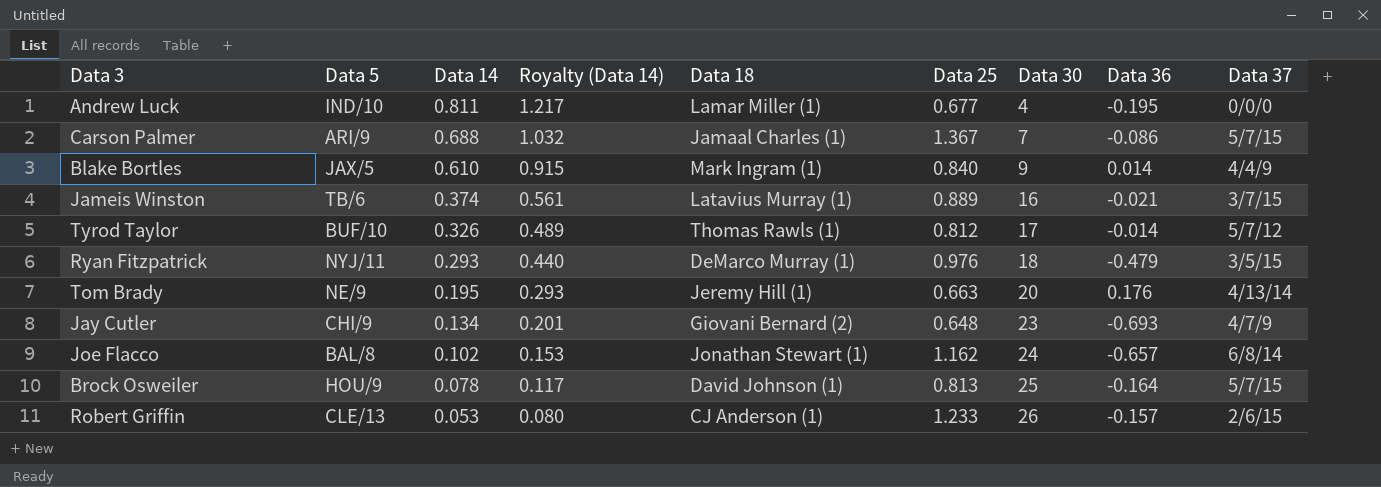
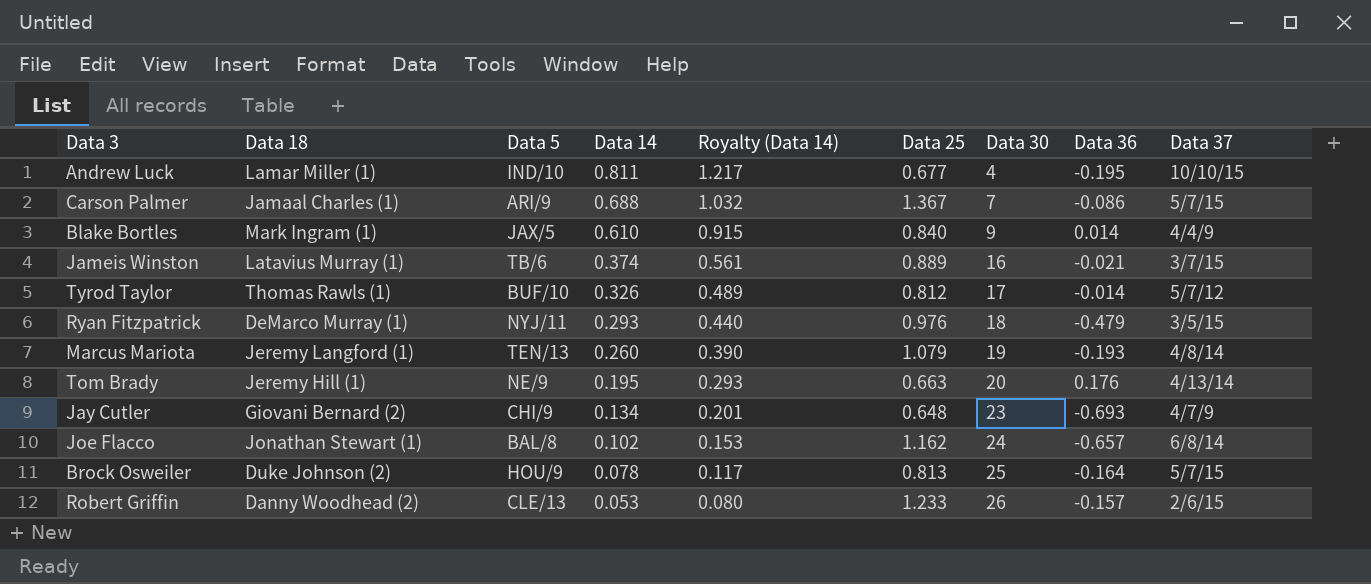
column Data 18 | position: 5 -> 2
Andrew Luck | Data 37: 0/0/0 -> 10/10/15
row Marcus Mariota: none -> Jeremy Langford (1) | TEN/13 | 0.260 | 0.390 | 1.079 | 19 | -0.193 | 4/8/14
Brock Osweiler | Data 18: David Johnson (1) -> Duke Johnson (2)
Robert Griffin | Data 18: CJ Anderson (1) -> Danny Woodhead (2)

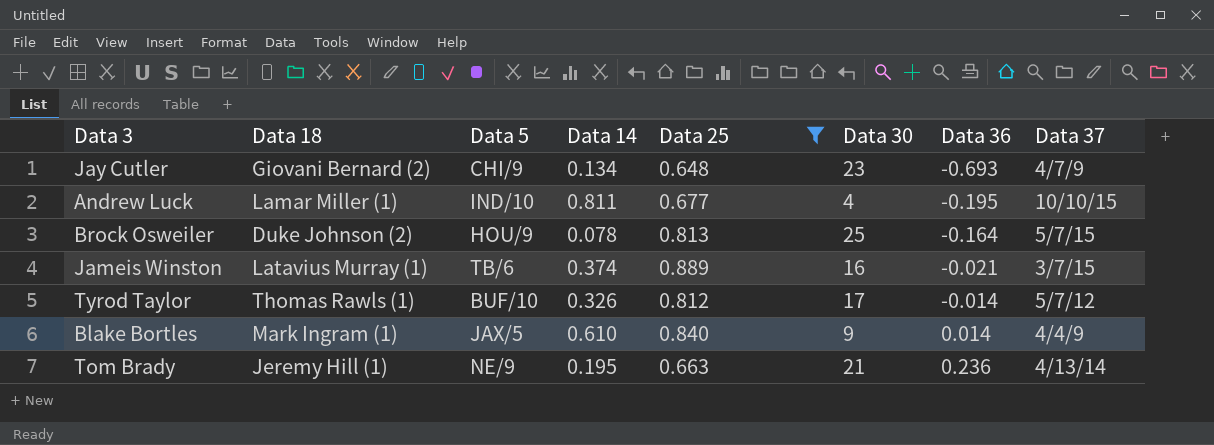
filter: none -> Data 25 <= 0.889
row order: Data 14 descending -> Data 36 ascending
column Royalty (Data 14) | formula: [Data 14] * 1.5 -> none
Tom Brady | Data 30: 20 -> 21
Tom Brady | Data 36: 0.176 -> 0.236

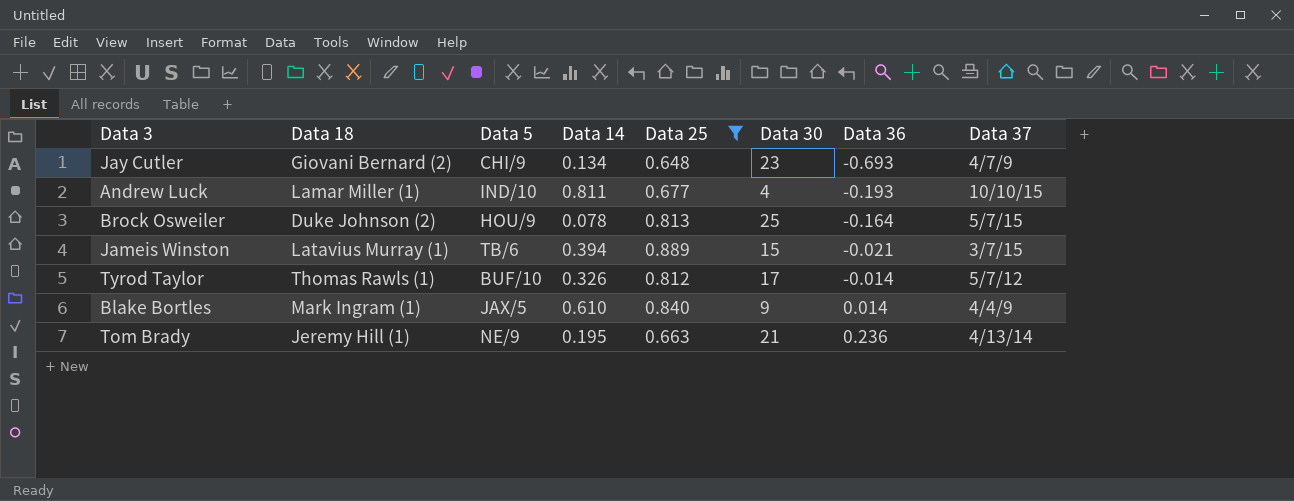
Andrew Luck | Data 36: -0.195 -> -0.193
Jameis Winston | Data 14: 0.374 -> 0.394
Jameis Winston | Data 30: 16 -> 15

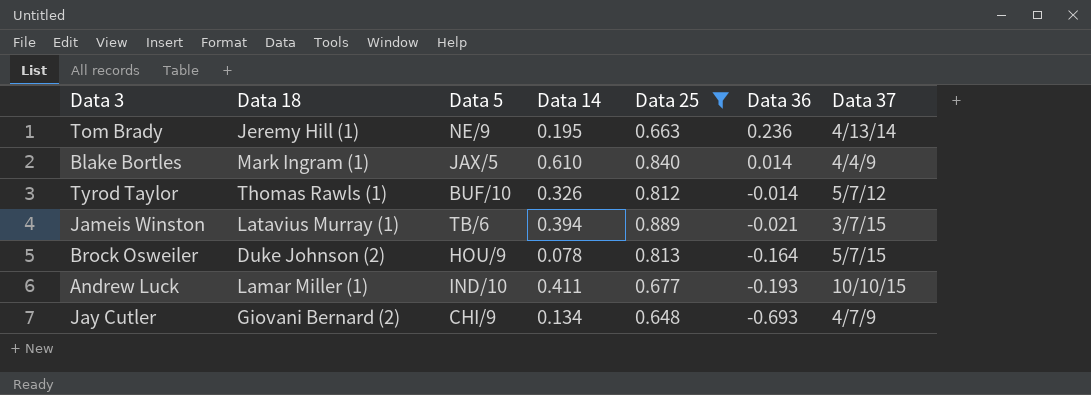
row order: Data 36 ascending -> Data 36 descending
column Data 30 | position: 6 -> none
Andrew Luck | Data 14: 0.811 -> 0.411

